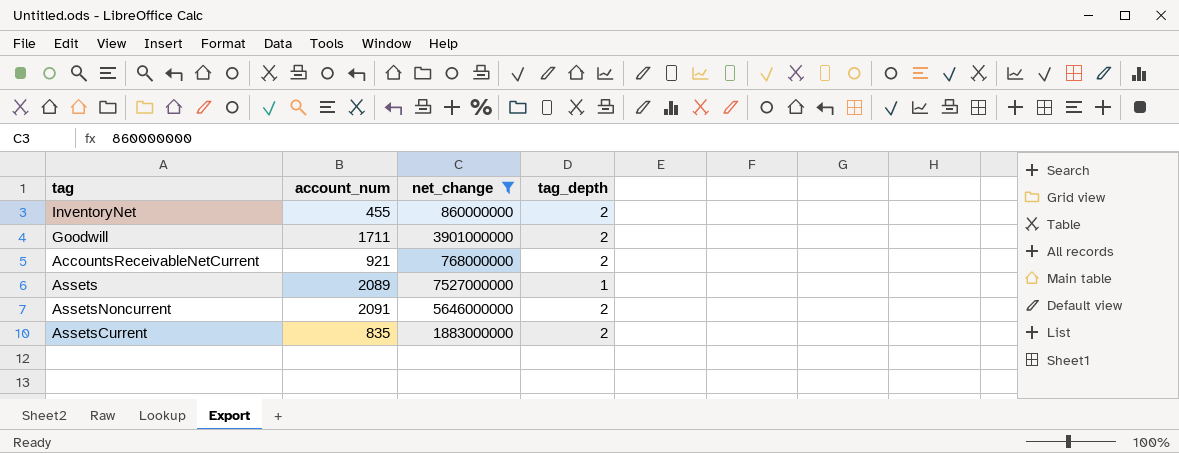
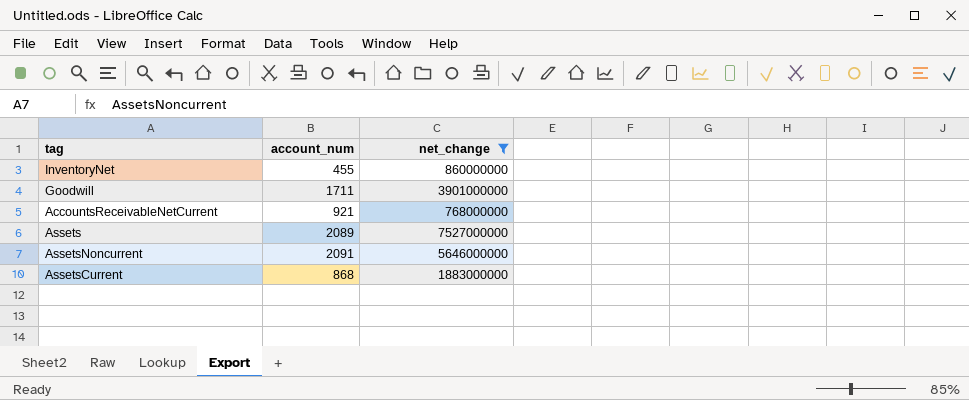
column tag_depth | position: 4 -> none
AssetsCurrent | account_num: 835 -> 868

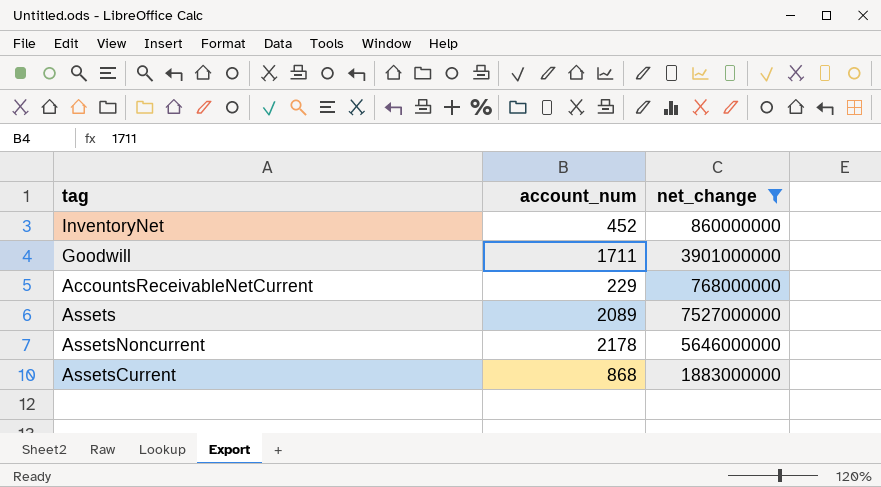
InventoryNet | account_num: 455 -> 452
AccountsReceivableNetCurrent | account_num: 921 -> 229
AssetsNoncurrent | account_num: 2091 -> 2178

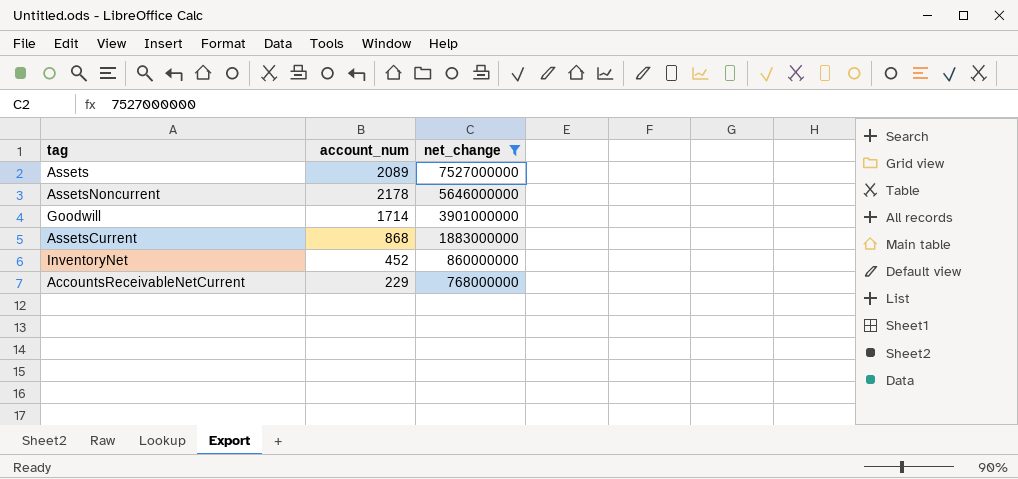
row order: none -> net_change descending
Goodwill | account_num: 1711 -> 1714

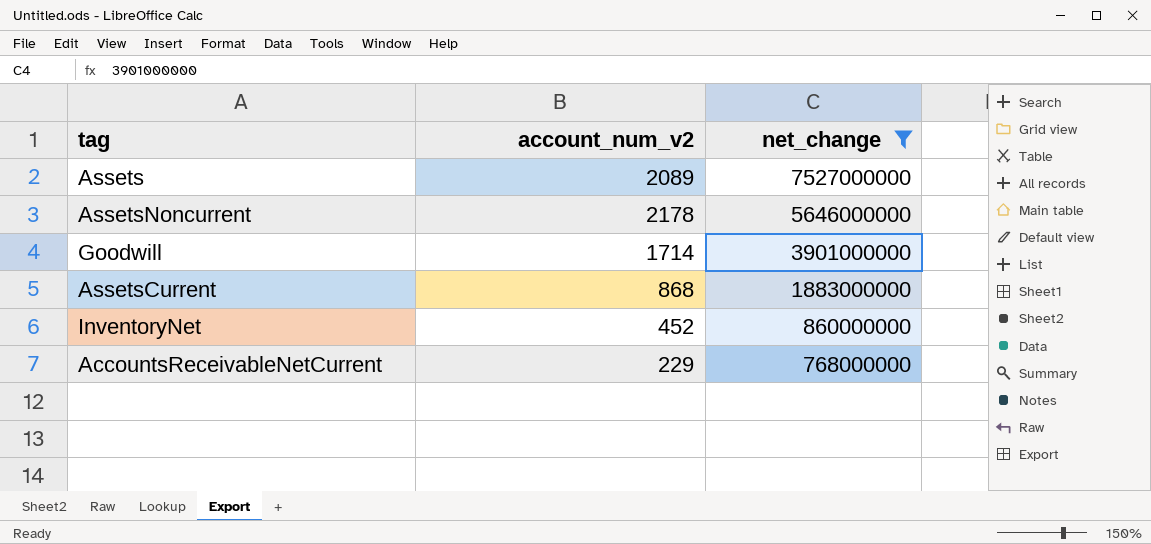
column name: account_num -> account_num_v2

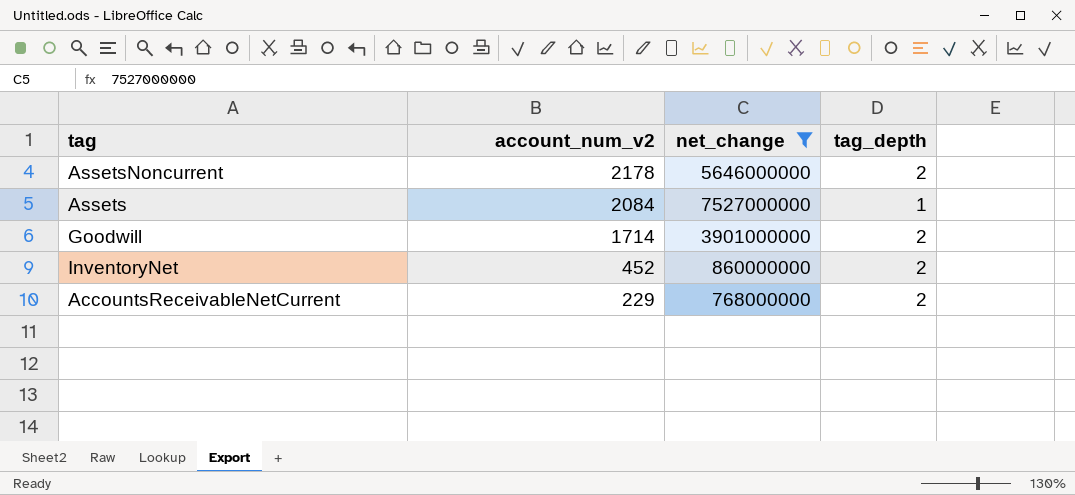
row order: net_change descending -> account_num_v2 descending
column tag_depth | position: none -> 4
row AssetsCurrent: 868 | 1883000000 -> none
Assets | account_num_v2: 2089 -> 2084

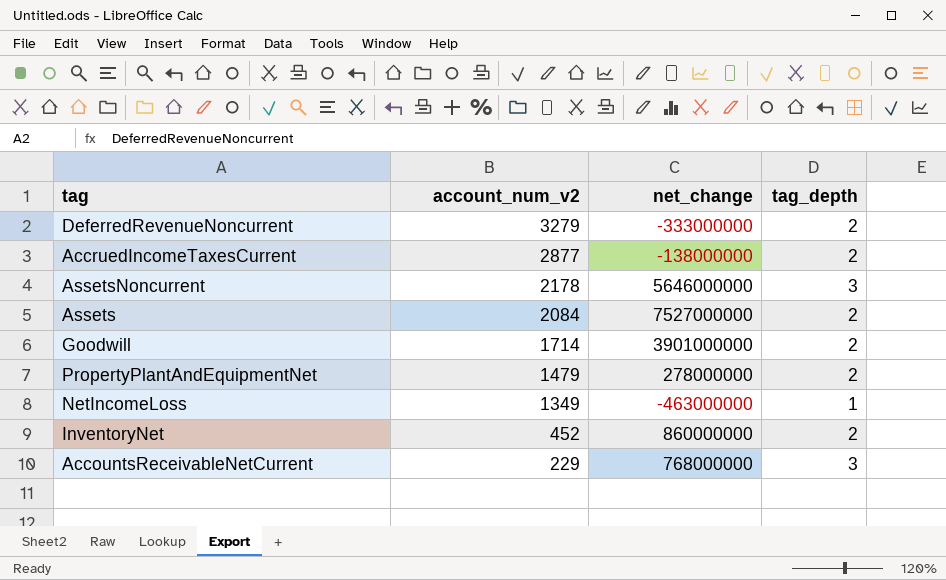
filter: net_change >= 768000000 -> none
AssetsNoncurrent | tag_depth: 2 -> 3
Assets | tag_depth: 1 -> 2
AccountsReceivableNetCurrent | tag_depth: 2 -> 3

